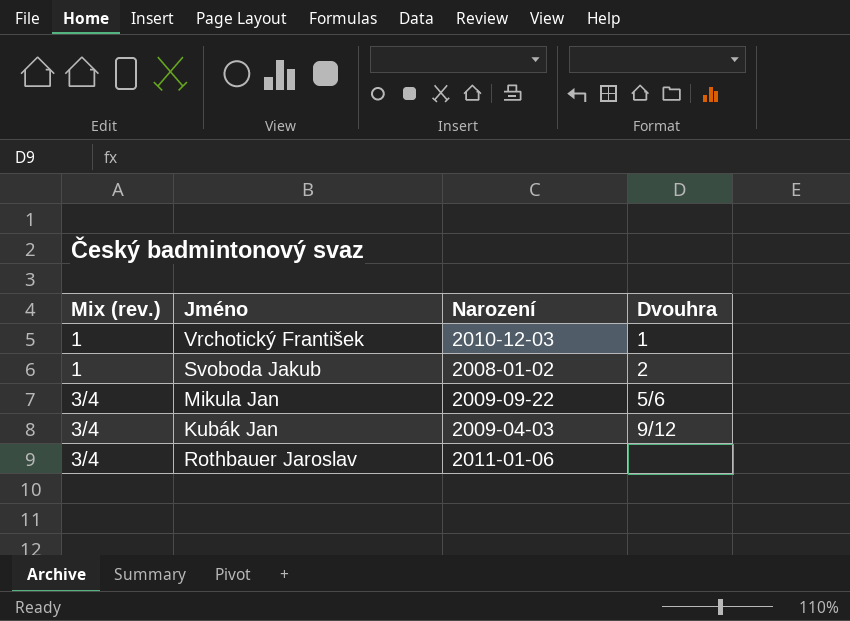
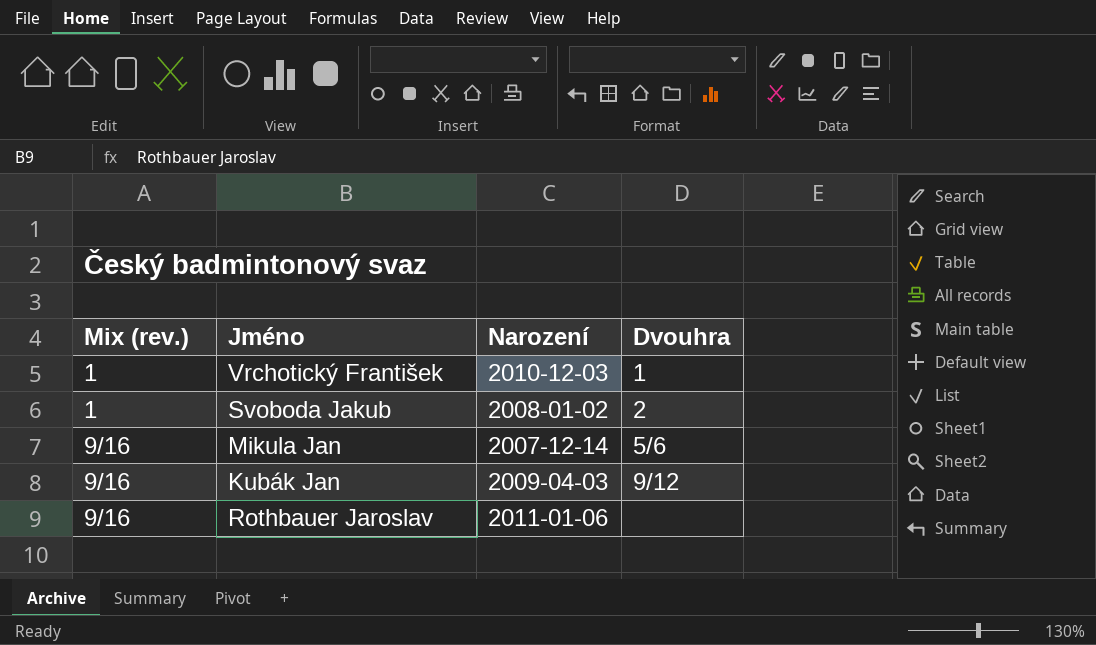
Mikula Jan | Mix (rev.): 3/4 -> 9/16
Mikula Jan | Narození: 2009-09-22 -> 2007-12-14
Kubák Jan | Mix (rev.): 3/4 -> 9/16
Rothbauer Jaroslav | Mix (rev.): 3/4 -> 9/16

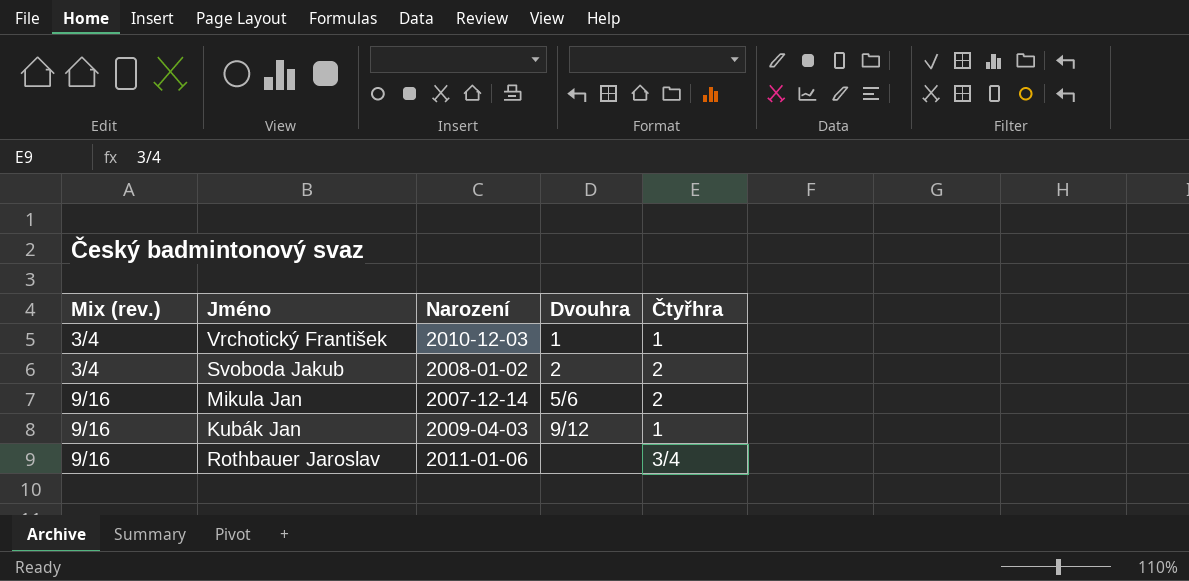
column Čtyřhra | position: none -> 5
Vrchotický František | Mix (rev.): 1 -> 3/4
Svoboda Jakub | Mix (rev.): 1 -> 3/4

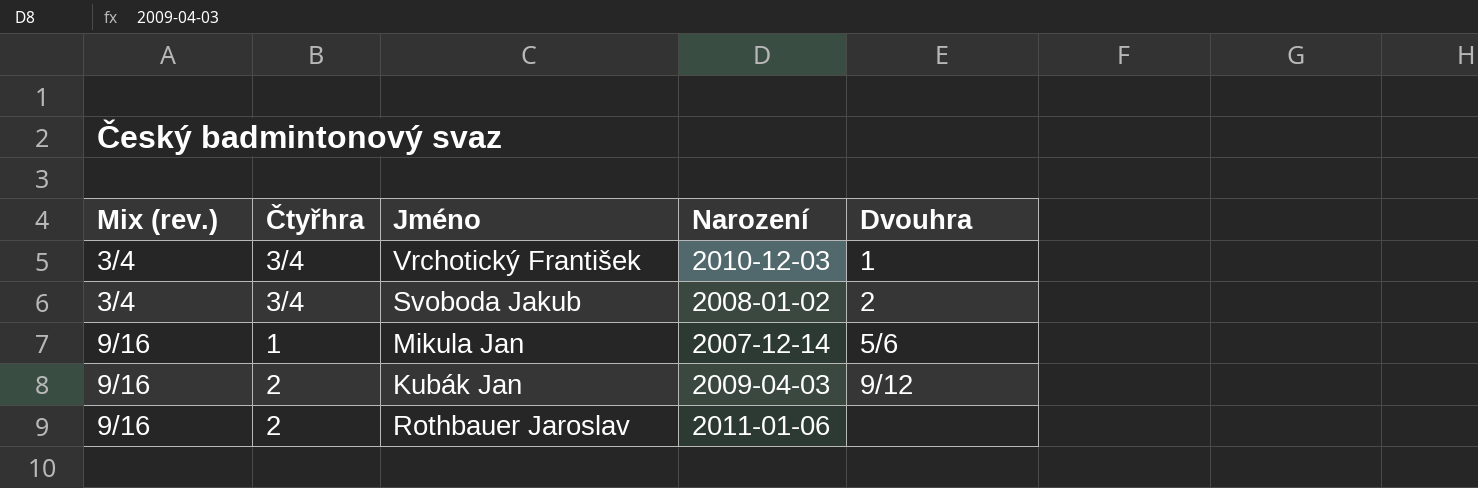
column Čtyřhra | position: 5 -> 2
Vrchotický František | Čtyřhra: 1 -> 3/4
Svoboda Jakub | Čtyřhra: 2 -> 3/4
Mikula Jan | Čtyřhra: 2 -> 1
Kubák Jan | Čtyřhra: 1 -> 2
Rothbauer Jaroslav | Čtyřhra: 3/4 -> 2

